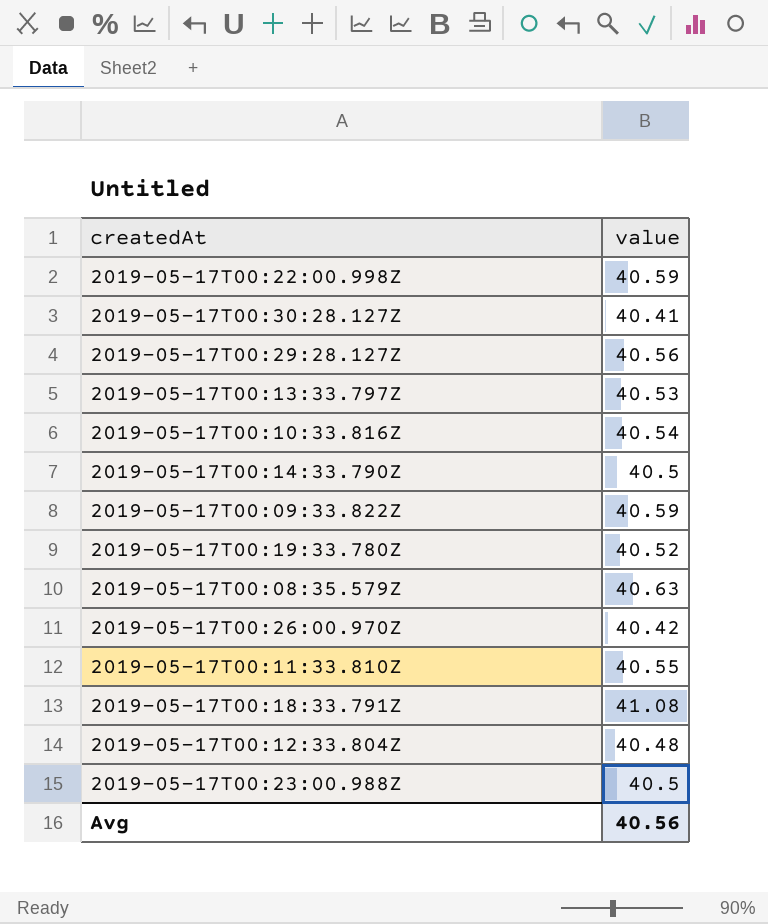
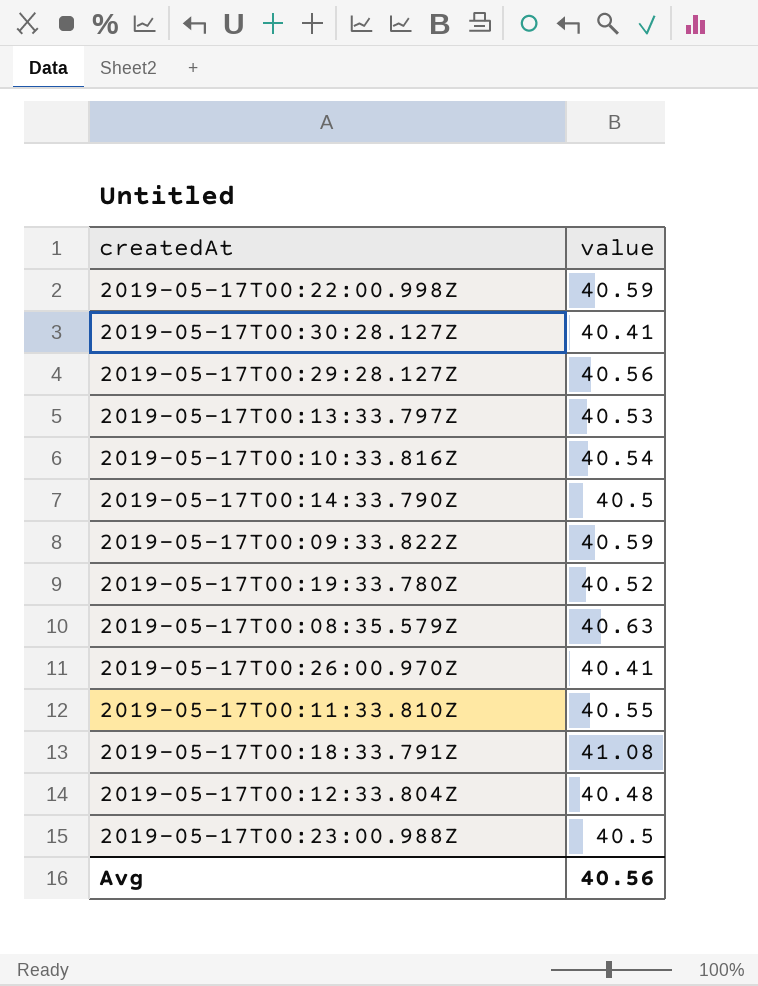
2019-05-17T00:26:00.970Z | value: 40.42 -> 40.41

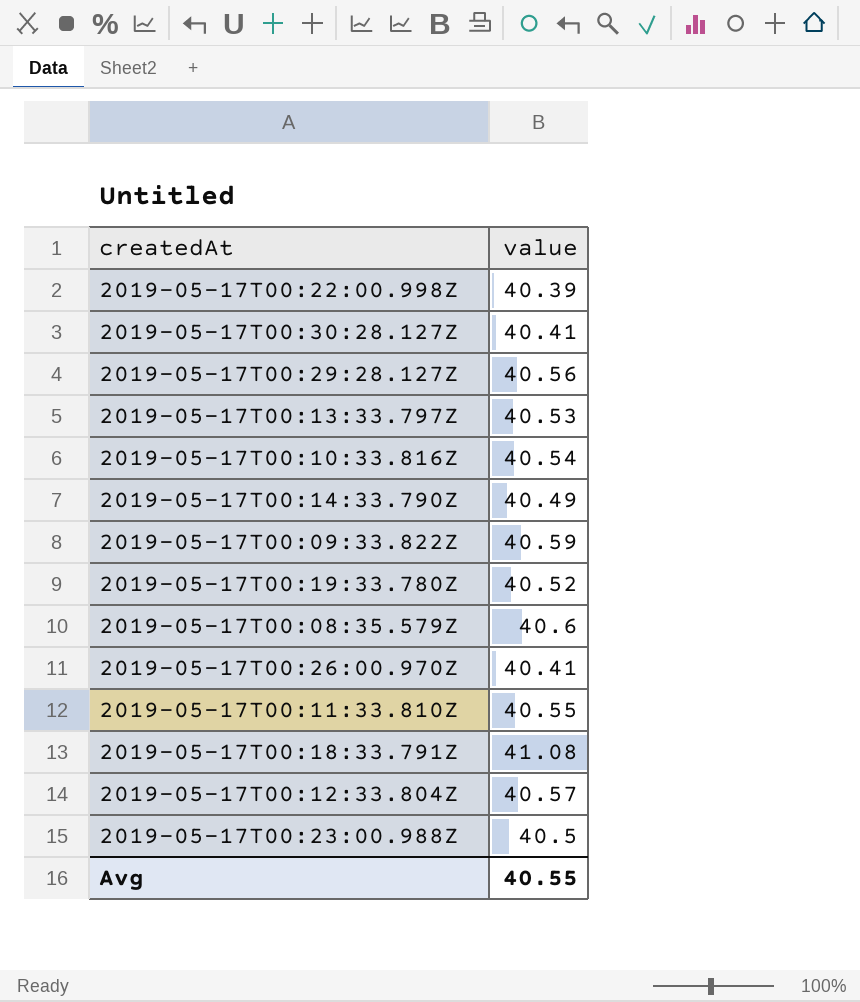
2019-05-17T00:22:00.998Z | value: 40.59 -> 40.39
2019-05-17T00:14:33.790Z | value: 40.5 -> 40.49
2019-05-17T00:08:35.579Z | value: 40.63 -> 40.6
2019-05-17T00:12:33.804Z | value: 40.48 -> 40.57
Avg | value: 40.56 -> 40.55

